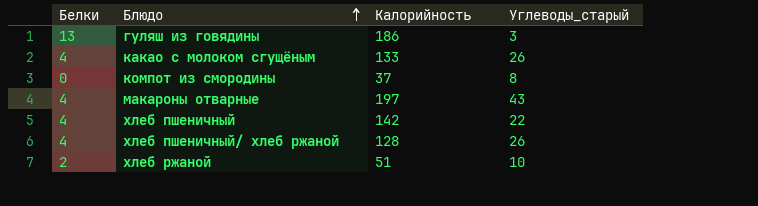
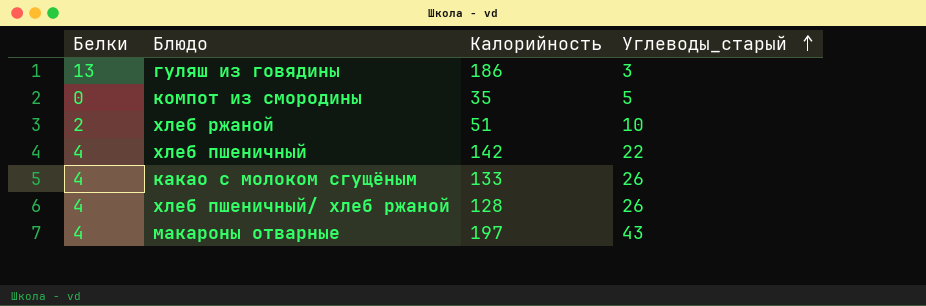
row order: Блюдо ascending -> Углеводы_старый ascending
компот из смородины | Калорийность: 37 -> 35
компот из смородины | Углеводы_старый: 8 -> 5

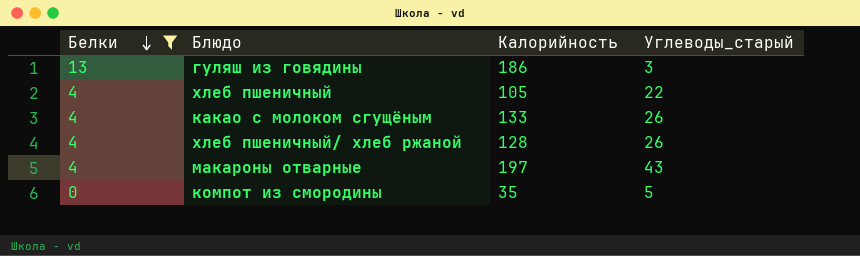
filter: none -> Белки != 2
row order: Углеводы_старый ascending -> Белки descending
хлеб пшеничный | Калорийность: 142 -> 105

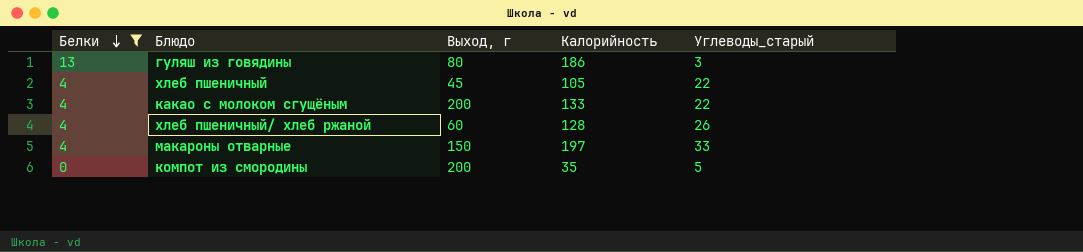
column Выход, г | position: none -> 3
какао с молоком сгущёным | Углеводы_старый: 26 -> 22
макароны отварные | Углеводы_старый: 43 -> 33

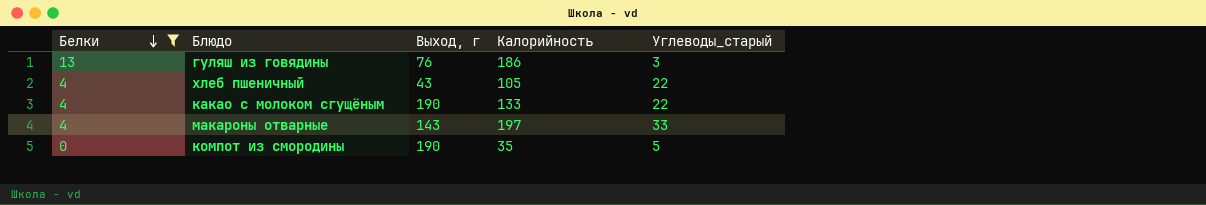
row хлеб пшеничный/ хлеб ржаной: 4 | 60 | 128 | 26 -> none
гуляш из говядины | Выход, г: 80 -> 76
хлеб пшеничный | Выход, г: 45 -> 43
какао с молоком сгущёным | Выход, г: 200 -> 190
макароны отварные | Выход, г: 150 -> 143
компот из смородины | Выход, г: 200 -> 190

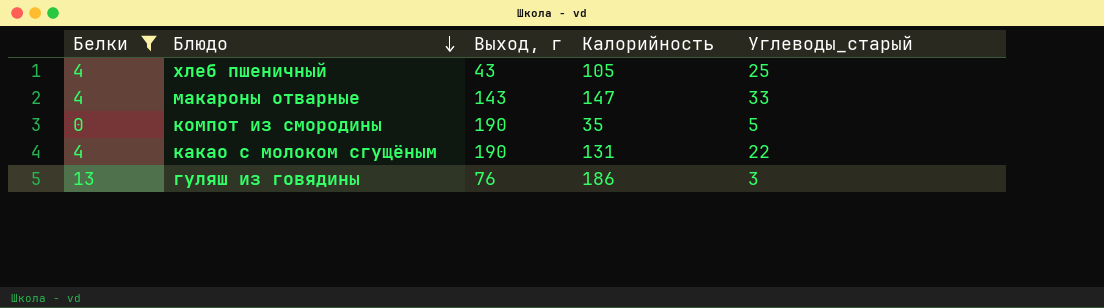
row order: Белки descending -> Блюдо descending
хлеб пшеничный | Углеводы_старый: 22 -> 25
макароны отварные | Калорийность: 197 -> 147
какао с молоком сгущёным | Калорийность: 133 -> 131

